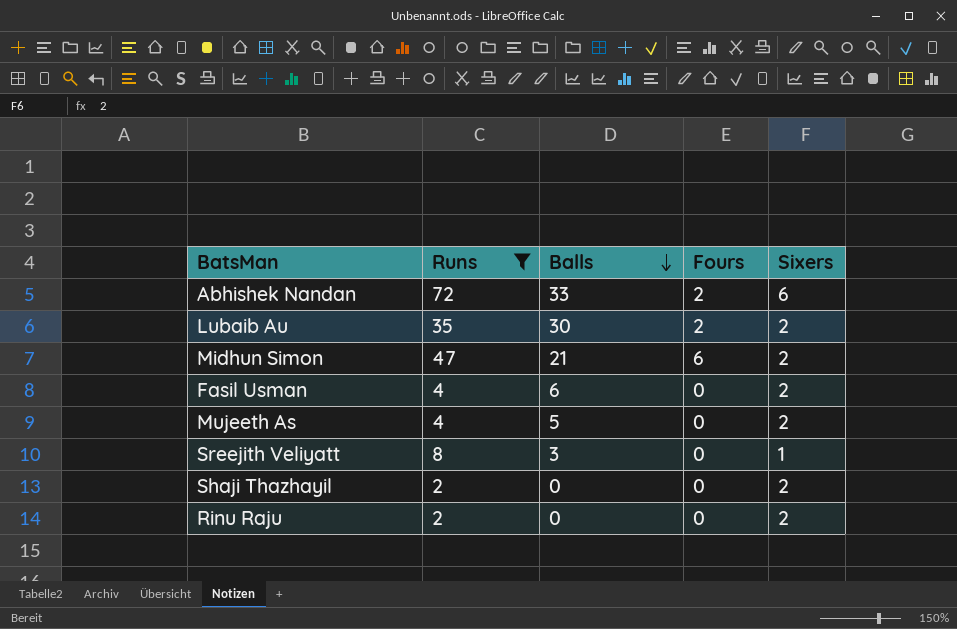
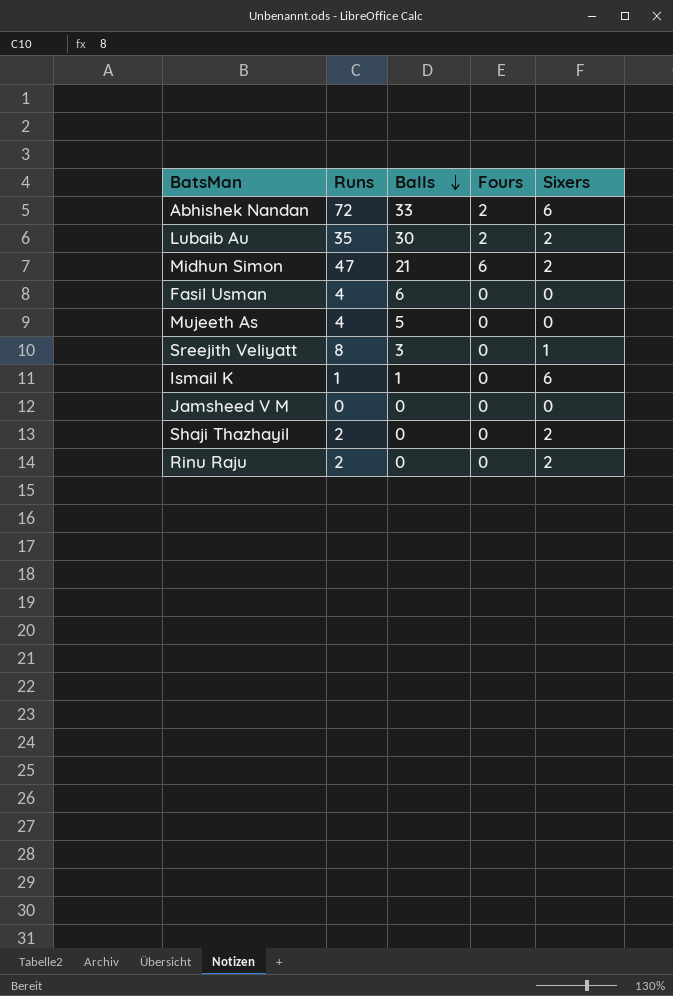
filter: Runs >= 2 -> none
Fasil Usman | Sixers: 2 -> 0
Mujeeth As | Sixers: 2 -> 0

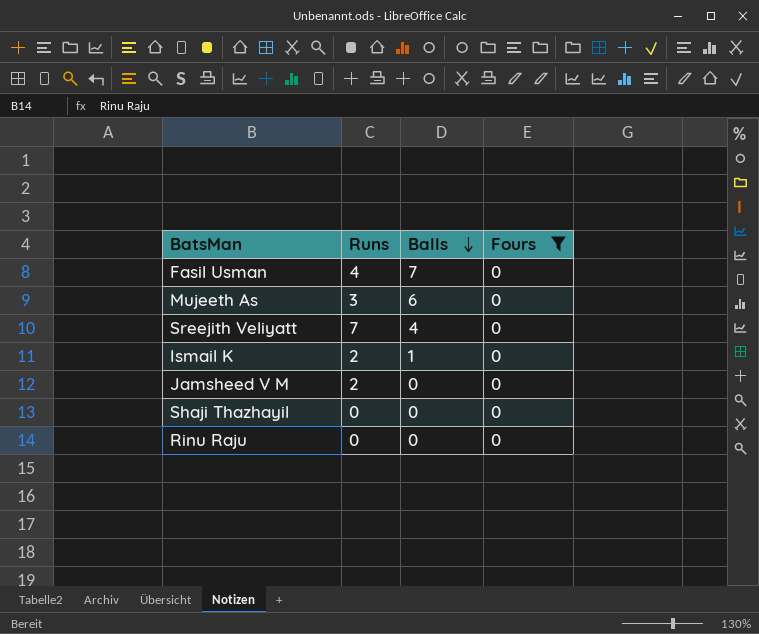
filter: none -> Fours = 0
column Sixers | position: 5 -> none
Fasil Usman | Balls: 6 -> 7
Mujeeth As | Runs: 4 -> 3
Mujeeth As | Balls: 5 -> 6
Sreejith Veliyatt | Runs: 8 -> 7
Sreejith Veliyatt | Balls: 3 -> 4
Ismail K | Runs: 1 -> 2
Jamsheed V M | Runs: 0 -> 2
Shaji Thazhayil | Runs: 2 -> 0
Rinu Raju | Runs: 2 -> 0

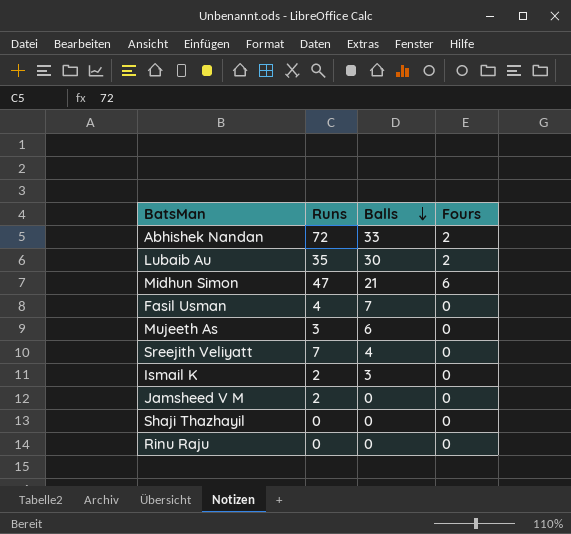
filter: Fours = 0 -> none
Ismail K | Balls: 1 -> 3

